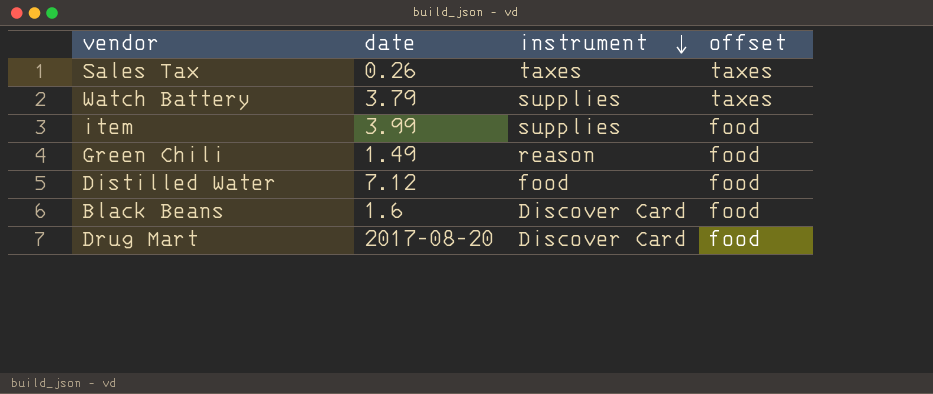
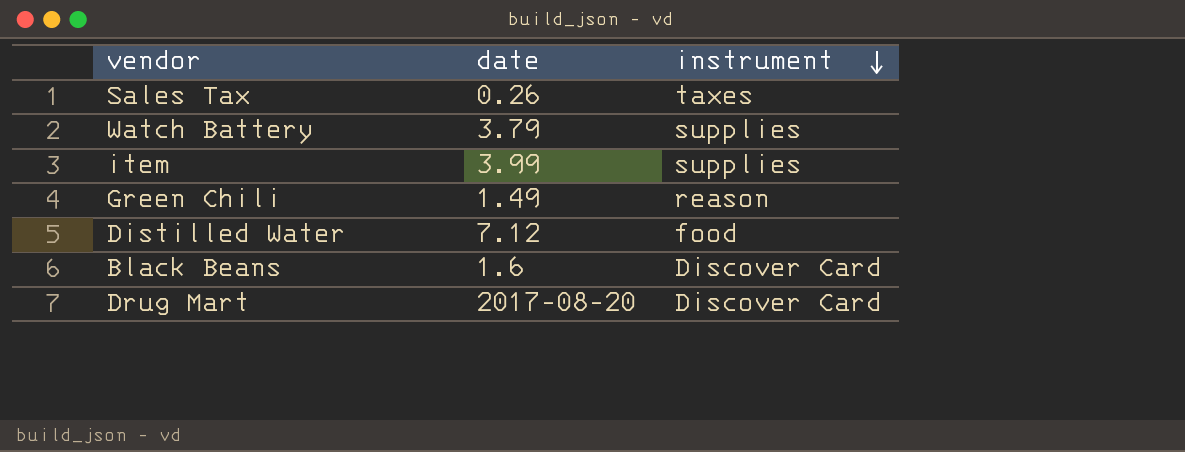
column offset | position: 4 -> none

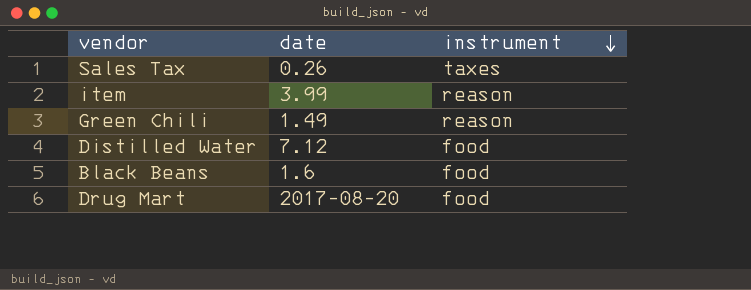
row Watch Battery: 3.79 | supplies -> none
item | instrument: supplies -> reason
Black Beans | instrument: Discover Card -> food
Drug Mart | instrument: Discover Card -> food

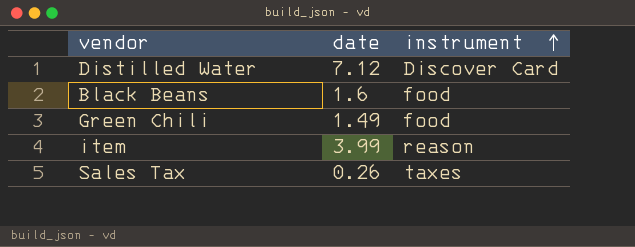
row order: instrument descending -> instrument ascending
row Drug Mart: 2017-08-20 | food -> none
Distilled Water | instrument: food -> Discover Card
Green Chili | instrument: reason -> food

